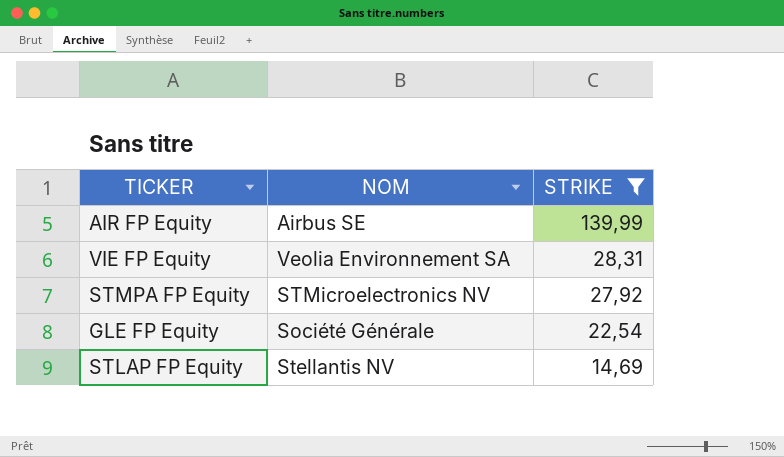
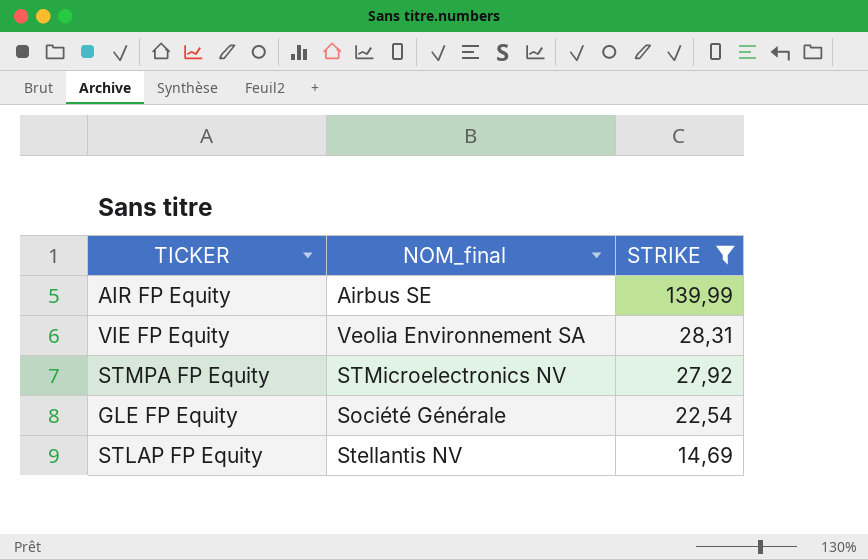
column name: NOM -> NOM_final

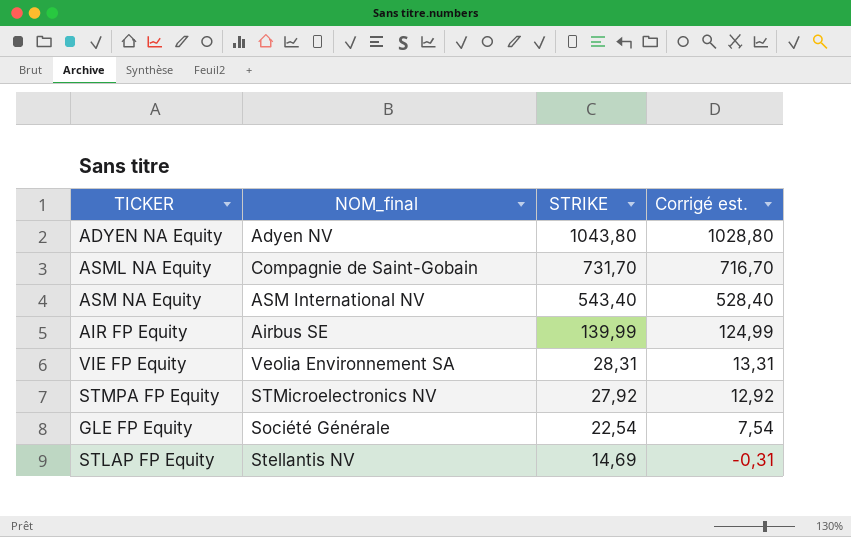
filter: STRIKE <= 139,99 -> none
column Corrigé est. | formula: none -> [STRIKE] - 15

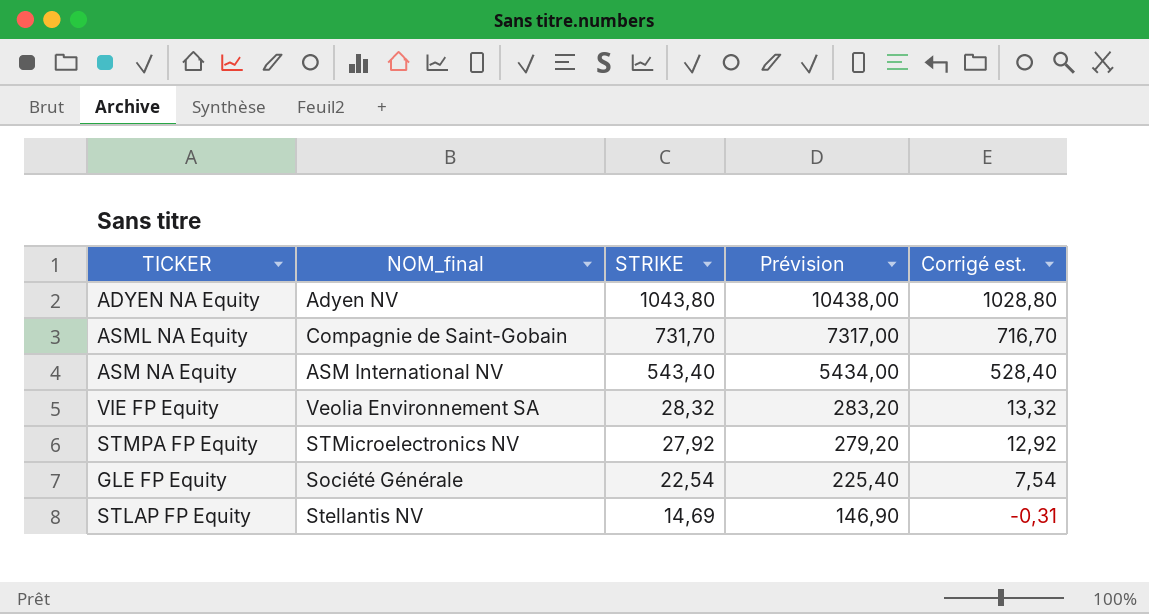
column Prévision | formula: none -> [STRIKE] * 10
row AIR FP Equity: Airbus SE | 139,99 | 124,99 -> none
VIE FP Equity | STRIKE: 28,31 -> 28,32
VIE FP Equity | Corrigé est.: 13,31 -> 13,32

